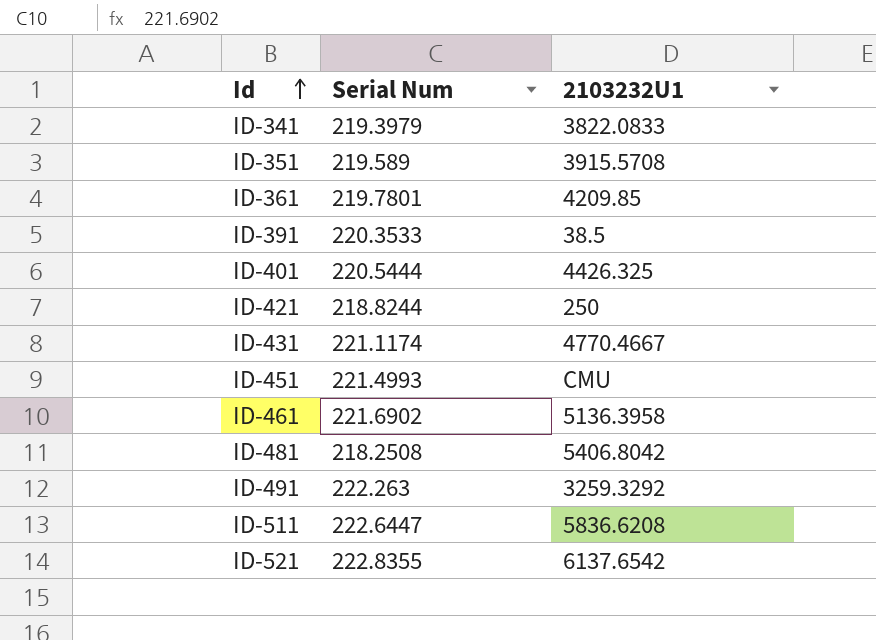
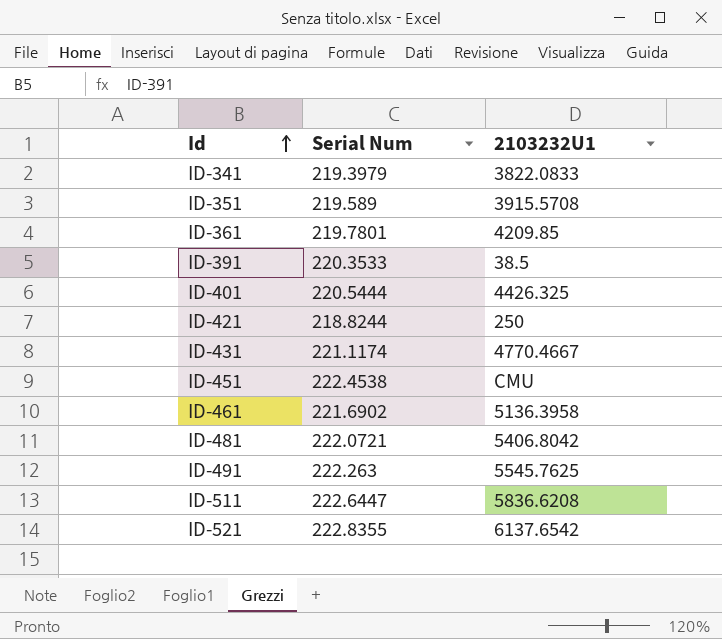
ID-451 | Serial Num: 221.4993 -> 222.4538
ID-481 | Serial Num: 218.2508 -> 222.0721
ID-491 | 2103232U1: 3259.3292 -> 5545.7625

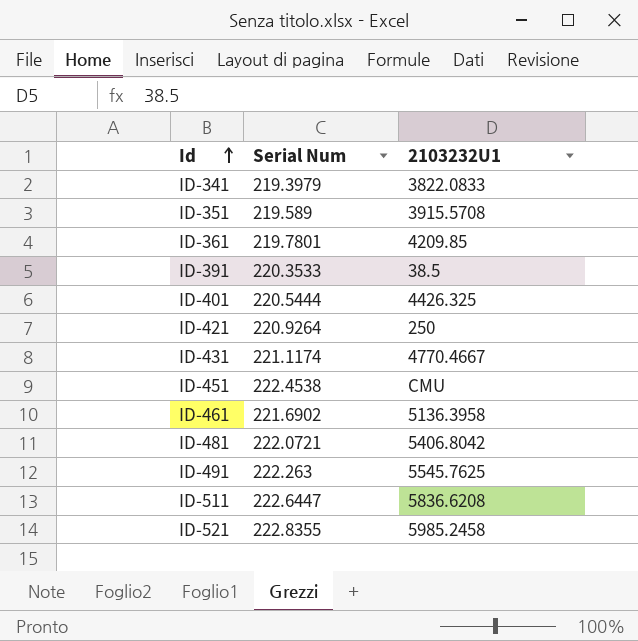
ID-421 | Serial Num: 218.8244 -> 220.9264
ID-521 | 2103232U1: 6137.6542 -> 5985.2458

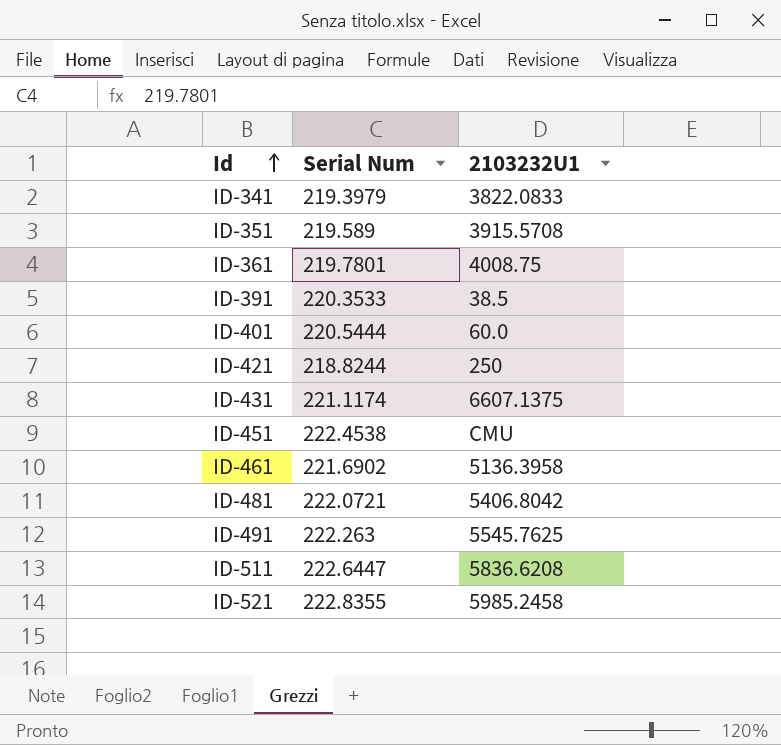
ID-361 | 2103232U1: 4209.85 -> 4008.75
ID-401 | 2103232U1: 4426.325 -> 60.0
ID-421 | Serial Num: 220.9264 -> 218.8244
ID-431 | 2103232U1: 4770.4667 -> 6607.1375

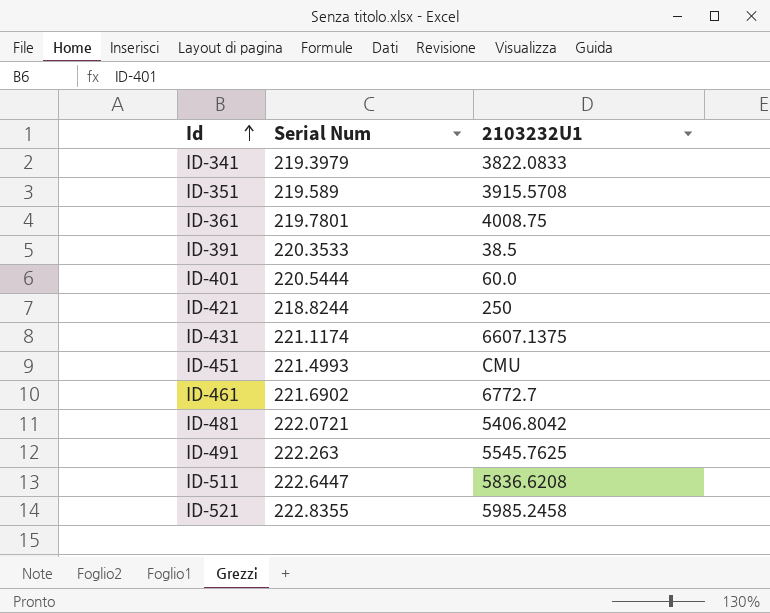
ID-451 | Serial Num: 222.4538 -> 221.4993
ID-461 | 2103232U1: 5136.3958 -> 6772.7

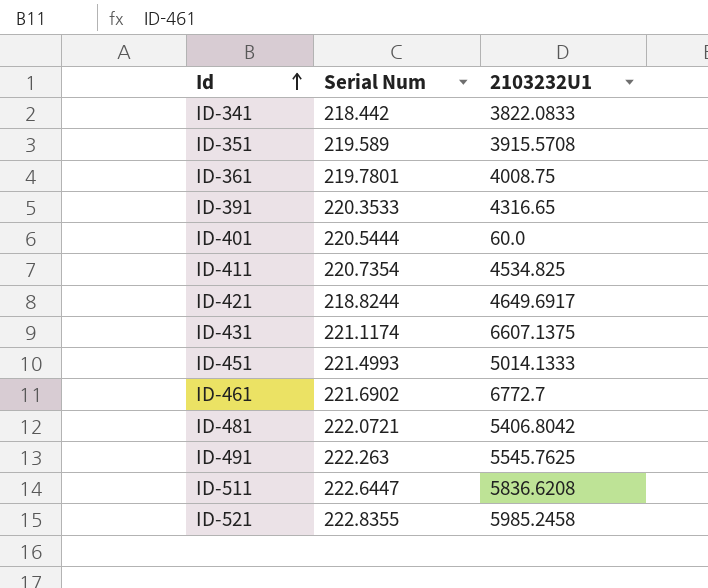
ID-341 | Serial Num: 219.3979 -> 218.442
ID-391 | 2103232U1: 38.5 -> 4316.65
row ID-411: none -> 220.7354 | 4534.825
ID-421 | 2103232U1: 250 -> 4649.6917
ID-451 | 2103232U1: CMU -> 5014.1333

